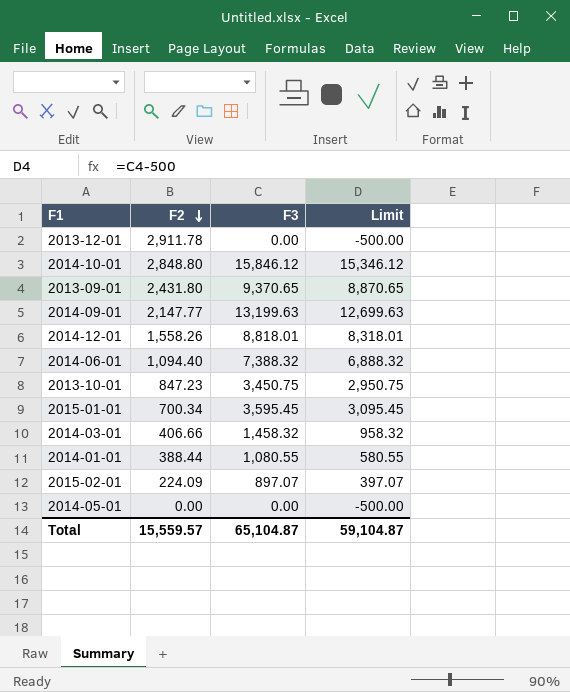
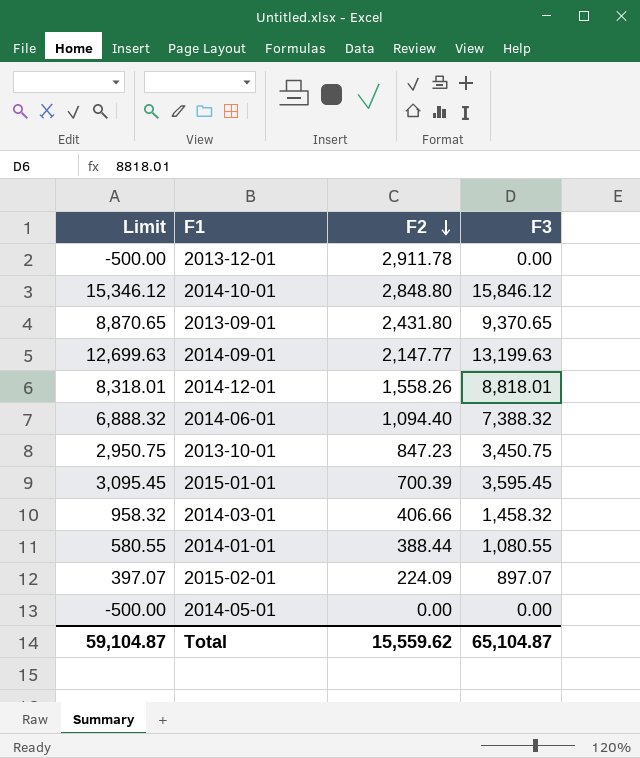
column Limit | position: 4 -> 1
2015-01-01 | F2: 700.34 -> 700.39
Total | F2: 15,559.57 -> 15,559.62

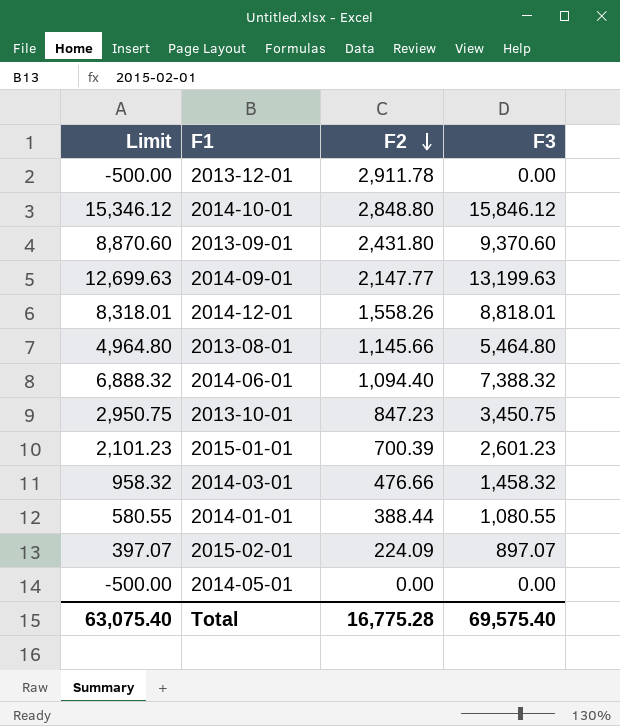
2013-09-01 | Limit: 8,870.65 -> 8,870.60
2013-09-01 | F3: 9,370.65 -> 9,370.60
row 2013-08-01: none -> 4,964.80 | 1,145.66 | 5,464.80
2015-01-01 | Limit: 3,095.45 -> 2,101.23
2015-01-01 | F3: 3,595.45 -> 2,601.23
2014-03-01 | F2: 406.66 -> 476.66
Total | Limit: 59,104.87 -> 63,075.40
Total | F2: 15,559.62 -> 16,775.28
Total | F3: 65,104.87 -> 69,575.40

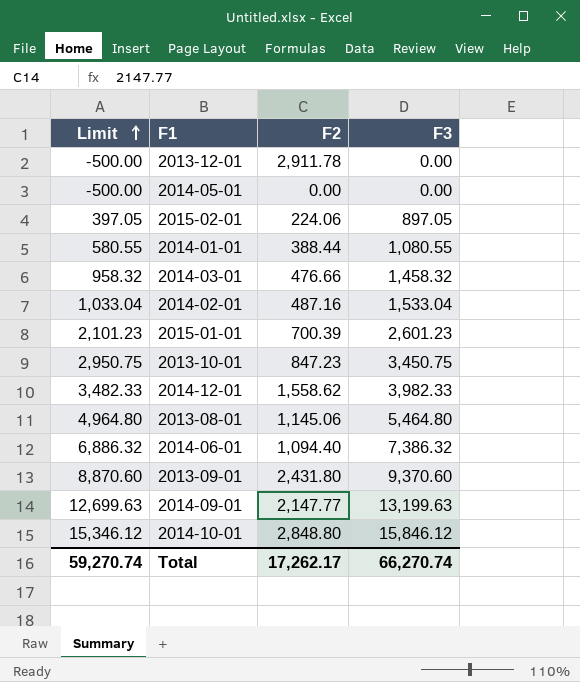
row order: F2 descending -> Limit ascending
2015-02-01 | Limit: 397.07 -> 397.05
2015-02-01 | F2: 224.09 -> 224.06
2015-02-01 | F3: 897.07 -> 897.05
row 2014-02-01: none -> 1,033.04 | 487.16 | 1,533.04
2014-12-01 | Limit: 8,318.01 -> 3,482.33
2014-12-01 | F2: 1,558.26 -> 1,558.62
2014-12-01 | F3: 8,818.01 -> 3,982.33
2013-08-01 | F2: 1,145.66 -> 1,145.06
2014-06-01 | Limit: 6,888.32 -> 6,886.32
2014-06-01 | F3: 7,388.32 -> 7,386.32
Total | Limit: 63,075.40 -> 59,270.74
Total | F2: 16,775.28 -> 17,262.17
Total | F3: 69,575.40 -> 66,270.74

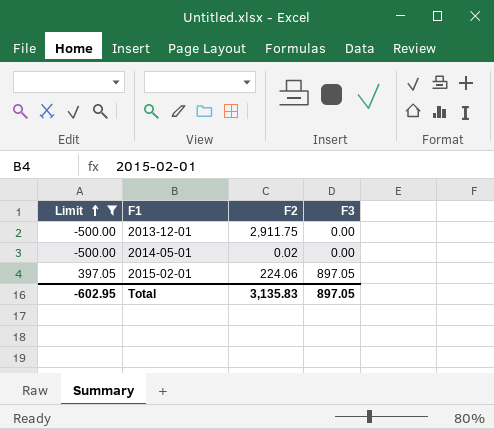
filter: none -> Limit <= 397.05
2013-12-01 | F2: 2,911.78 -> 2,911.75
2014-05-01 | F2: 0.00 -> 0.02
Total | Limit: 59,270.74 -> -602.95
Total | F2: 17,262.17 -> 3,135.83
Total | F3: 66,270.74 -> 897.05

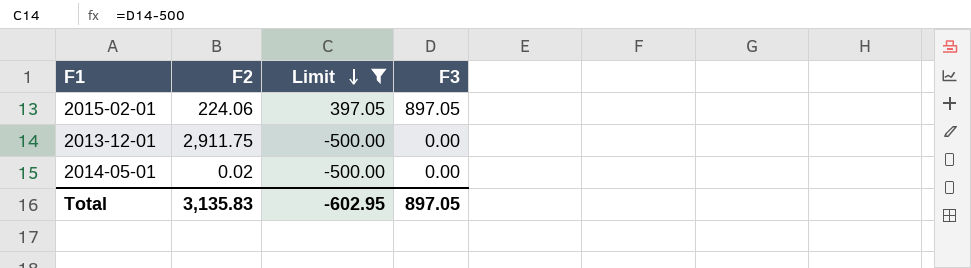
row order: Limit ascending -> Limit descending
column Limit | position: 1 -> 3

